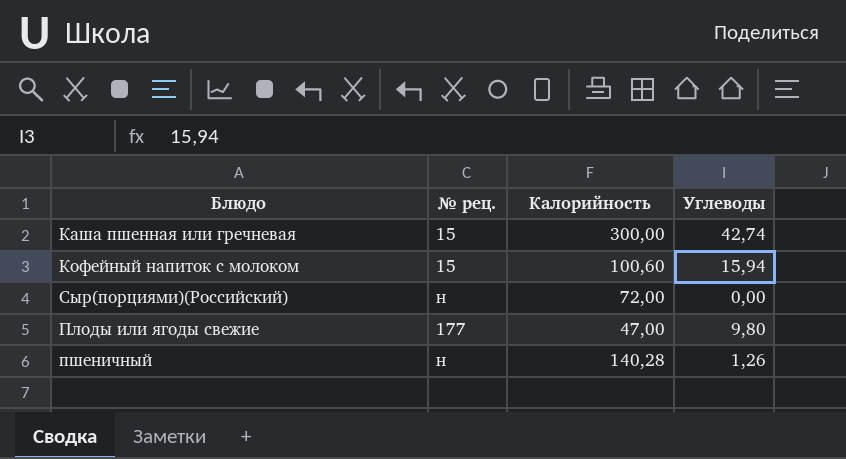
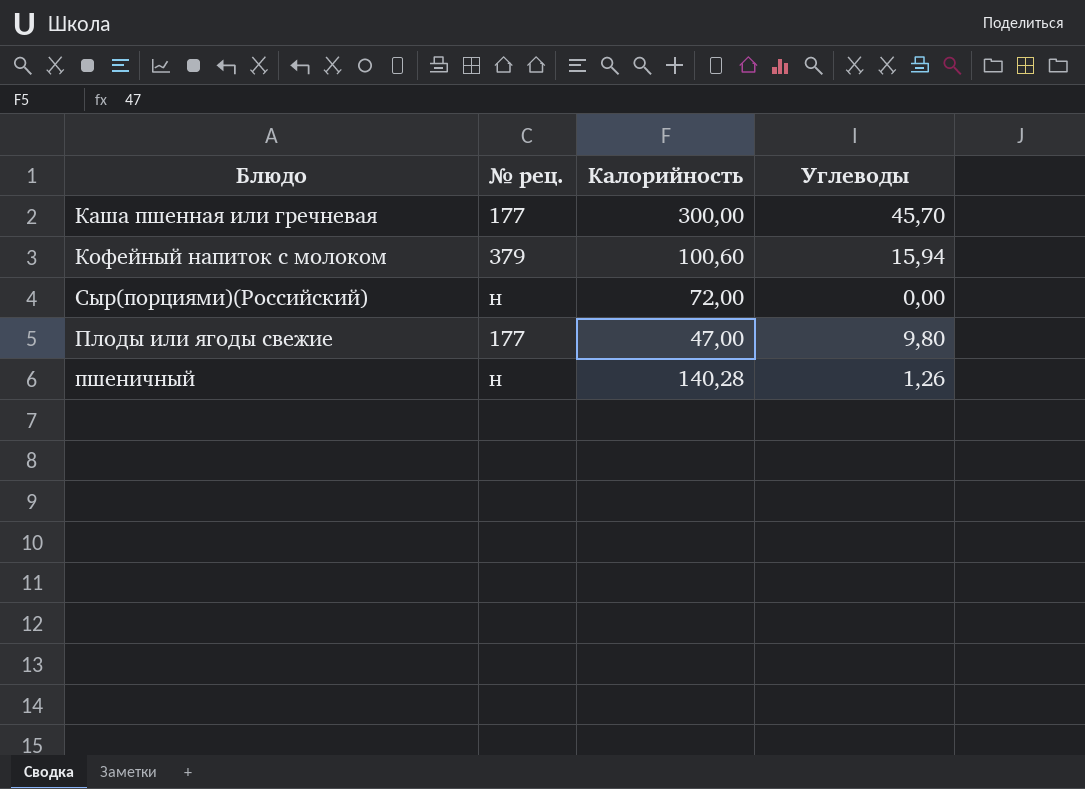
Каша пшенная или гречневая | № рец.: 15 -> 177
Каша пшенная или гречневая | Углеводы: 42,74 -> 45,70
Кофейный напиток с молоком | № рец.: 15 -> 379

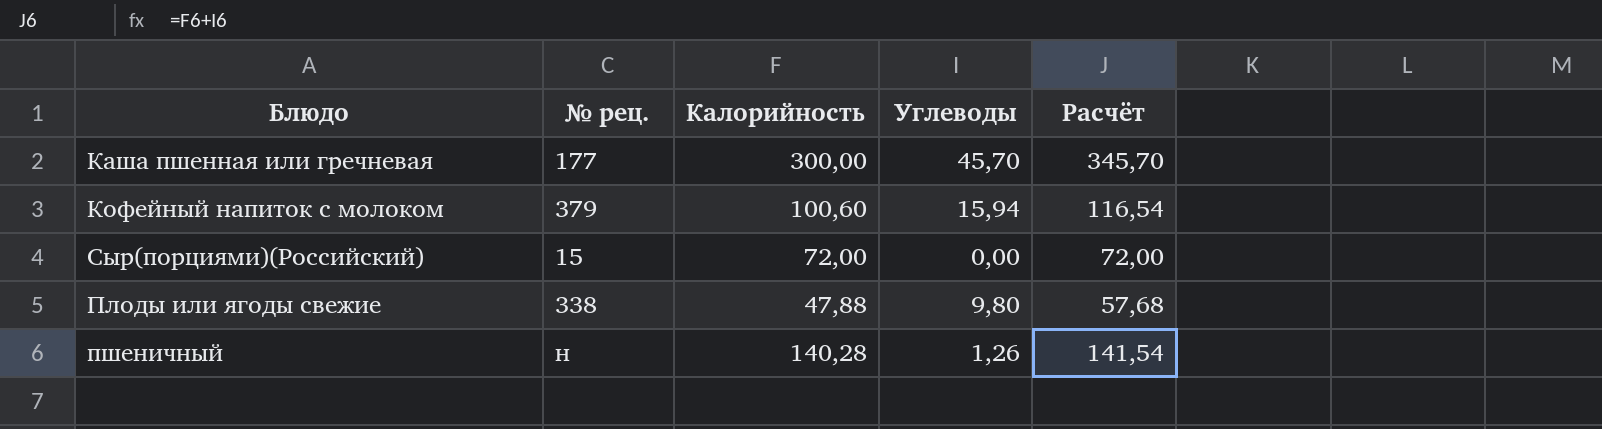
column Расчёт | formula: none -> [Калорийность] + [Углеводы]
Сыр(порциями)(Российский) | № рец.: н -> 15
Плоды или ягоды свежие | № рец.: 177 -> 338
Плоды или ягоды свежие | Калорийность: 47,00 -> 47,88

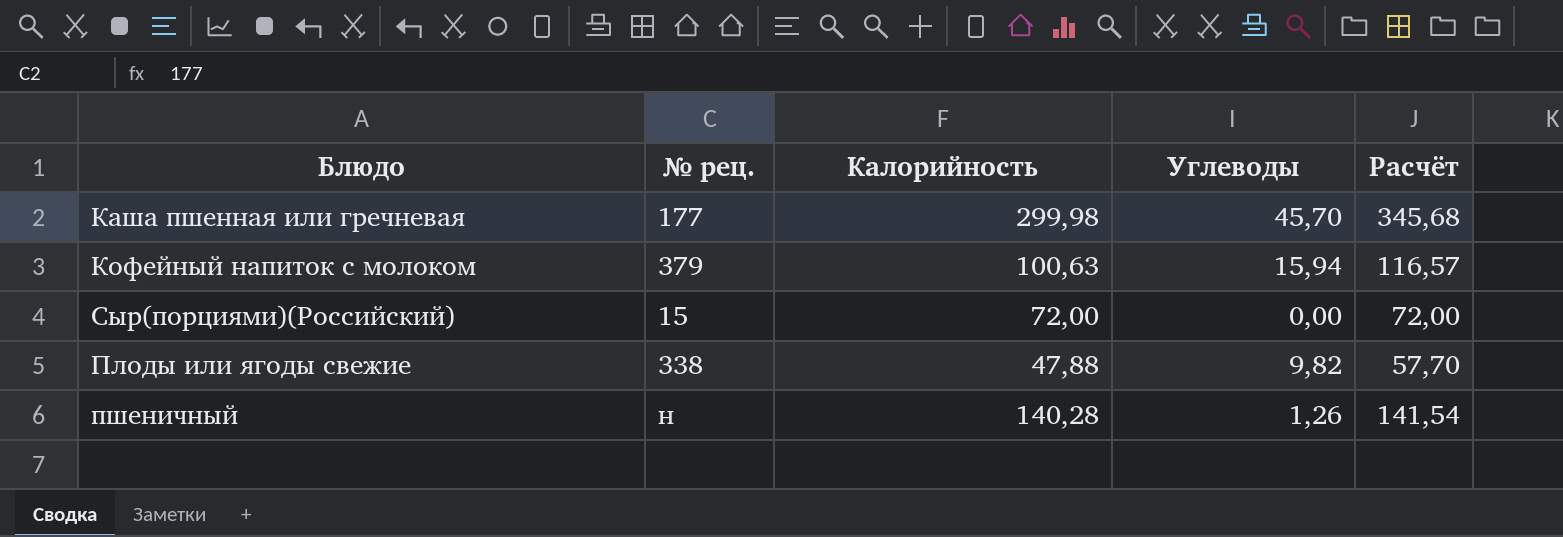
Каша пшенная или гречневая | Калорийность: 300,00 -> 299,98
Каша пшенная или гречневая | Расчёт: 345,70 -> 345,68
Кофейный напиток с молоком | Калорийность: 100,60 -> 100,63
Кофейный напиток с молоком | Расчёт: 116,54 -> 116,57
Плоды или ягоды свежие | Углеводы: 9,80 -> 9,82
Плоды или ягоды свежие | Расчёт: 57,68 -> 57,70

